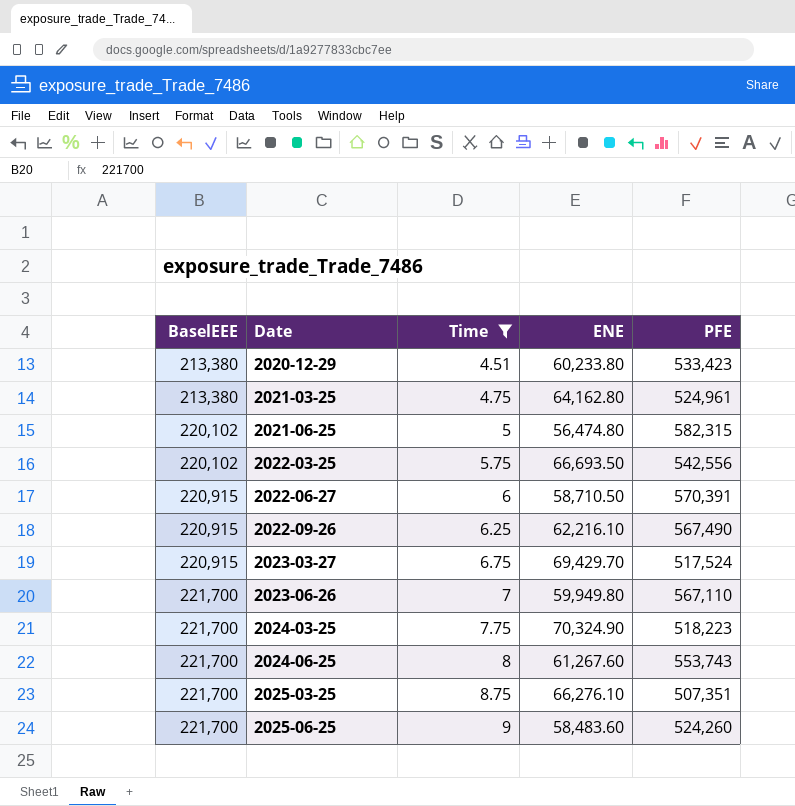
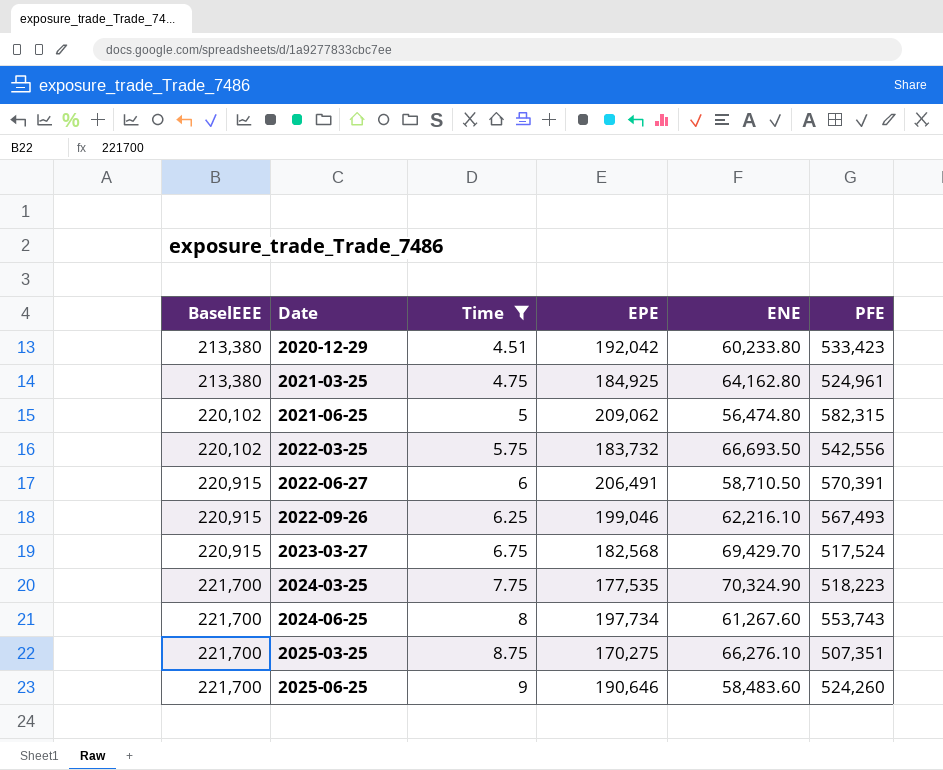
column EPE | position: none -> 4
row 2023-06-26: 221,700 | 7 | 59,949.80 | 567,110 -> none
2022-09-26 | PFE: 567,490 -> 567,493

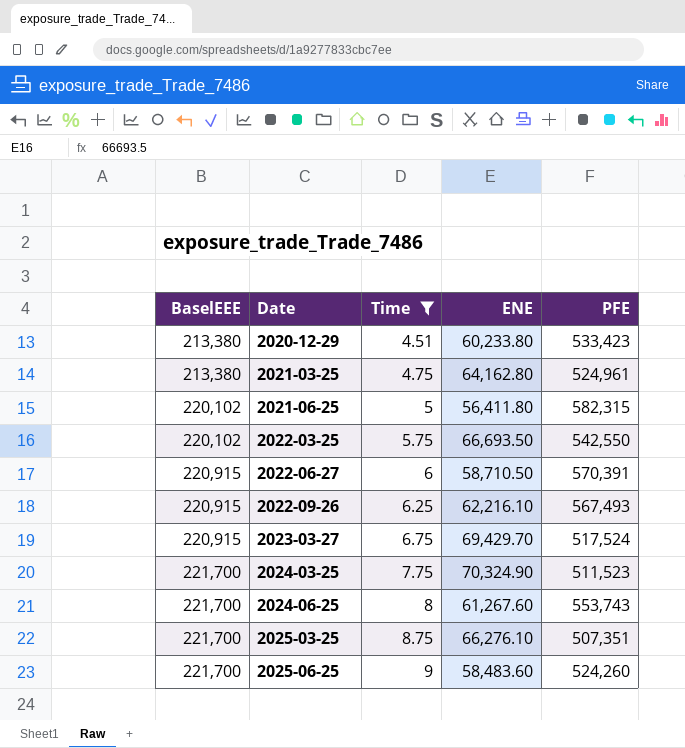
column EPE | position: 4 -> none
2021-06-25 | ENE: 56,474.80 -> 56,411.80
2022-03-25 | PFE: 542,556 -> 542,550
2024-03-25 | PFE: 518,223 -> 511,523

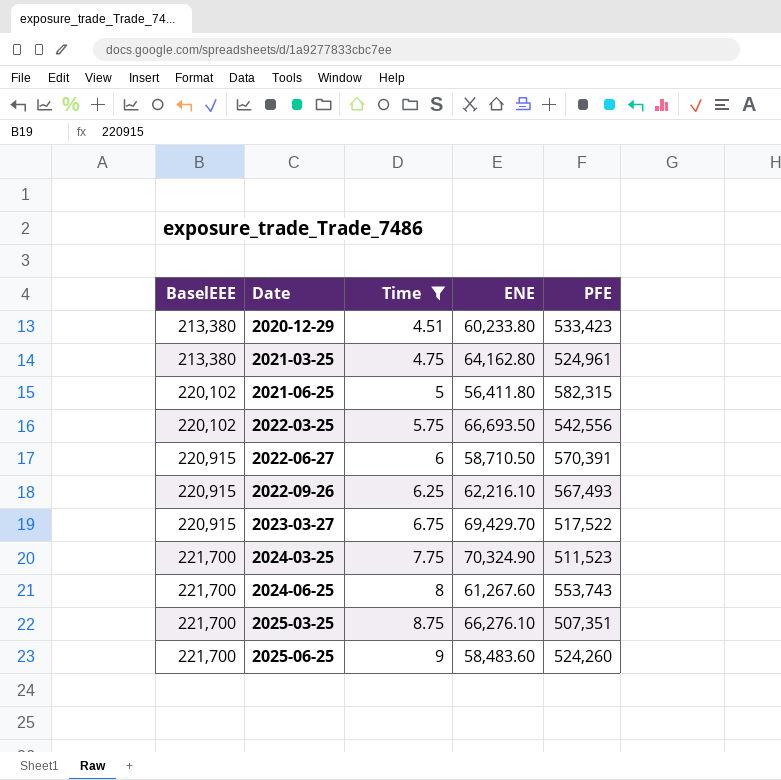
2022-03-25 | PFE: 542,550 -> 542,556
2023-03-27 | PFE: 517,524 -> 517,522

